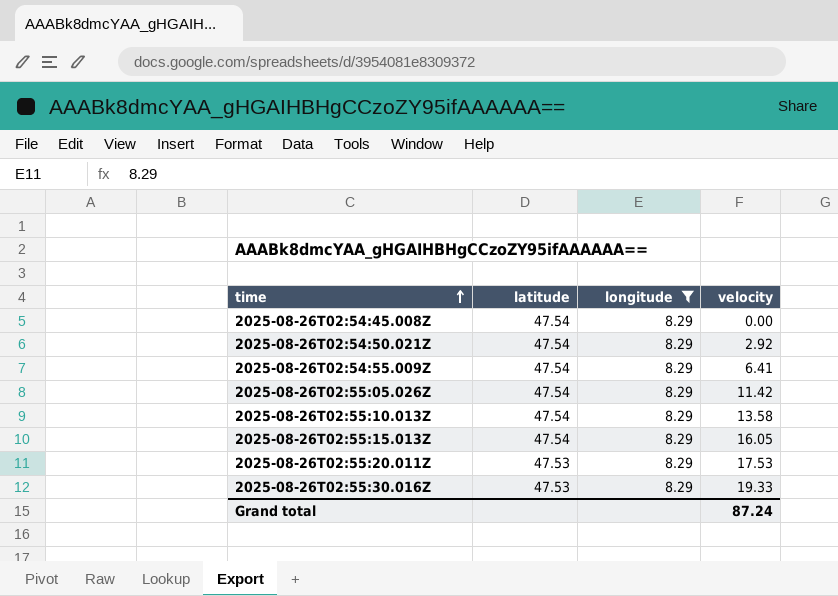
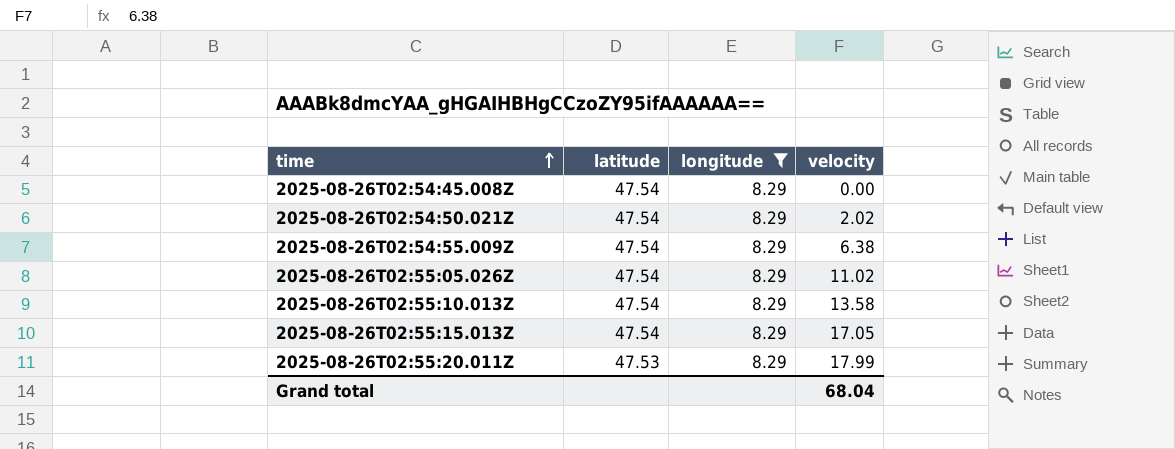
row 2025-08-26T02:55:30.016Z: 47.53 | 8.29 | 19.33 -> none
2025-08-26T02:54:50.021Z | velocity: 2.92 -> 2.02
2025-08-26T02:54:55.009Z | velocity: 6.41 -> 6.38
2025-08-26T02:55:05.026Z | velocity: 11.42 -> 11.02
2025-08-26T02:55:15.013Z | velocity: 16.05 -> 17.05
2025-08-26T02:55:20.011Z | velocity: 17.53 -> 17.99
Grand total | velocity: 87.24 -> 68.04

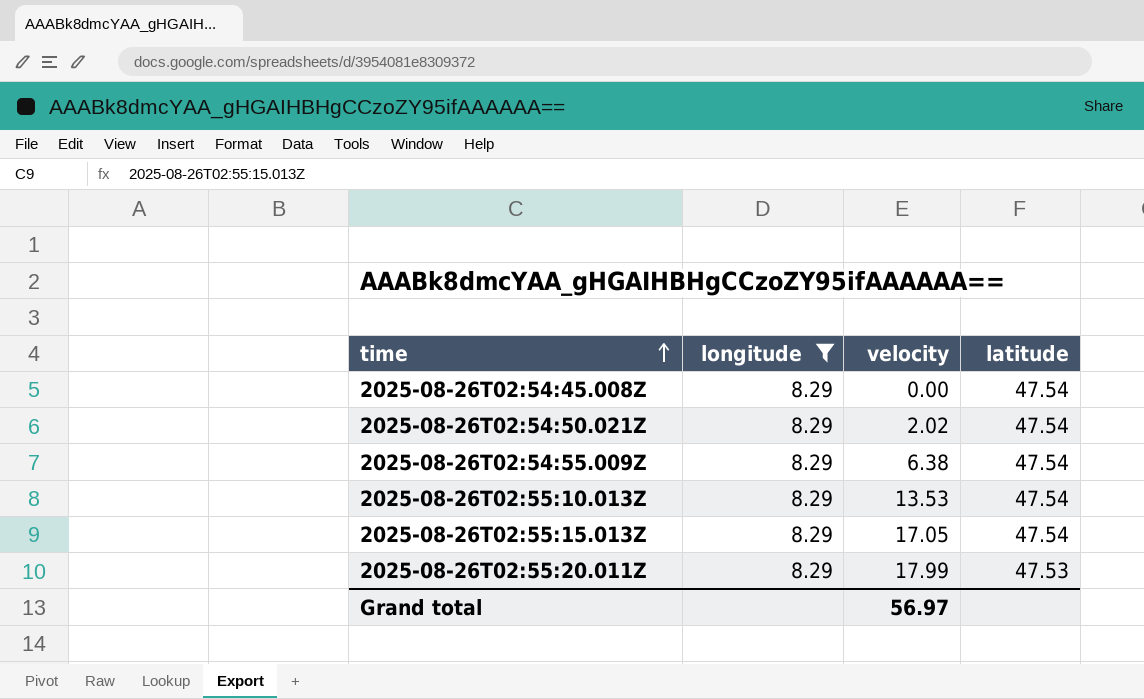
column latitude | position: 2 -> 4
row 2025-08-26T02:55:05.026Z: 47.54 | 8.29 | 11.02 -> none
2025-08-26T02:55:10.013Z | velocity: 13.58 -> 13.53
Grand total | velocity: 68.04 -> 56.97

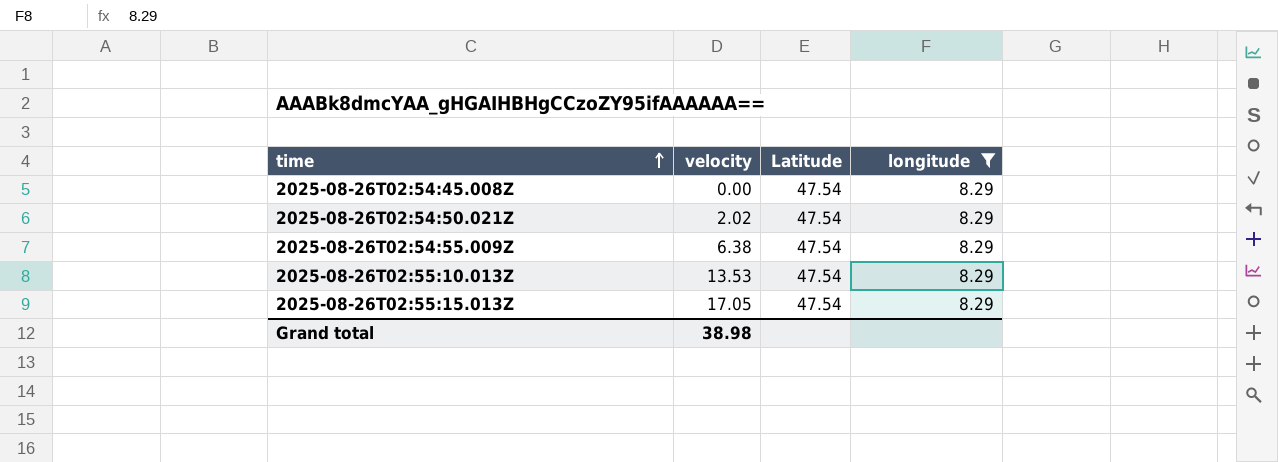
column name: latitude -> Latitude
column longitude | position: 2 -> 4
row 2025-08-26T02:55:20.011Z: 8.29 | 17.99 | 47.53 -> none
Grand total | velocity: 56.97 -> 38.98

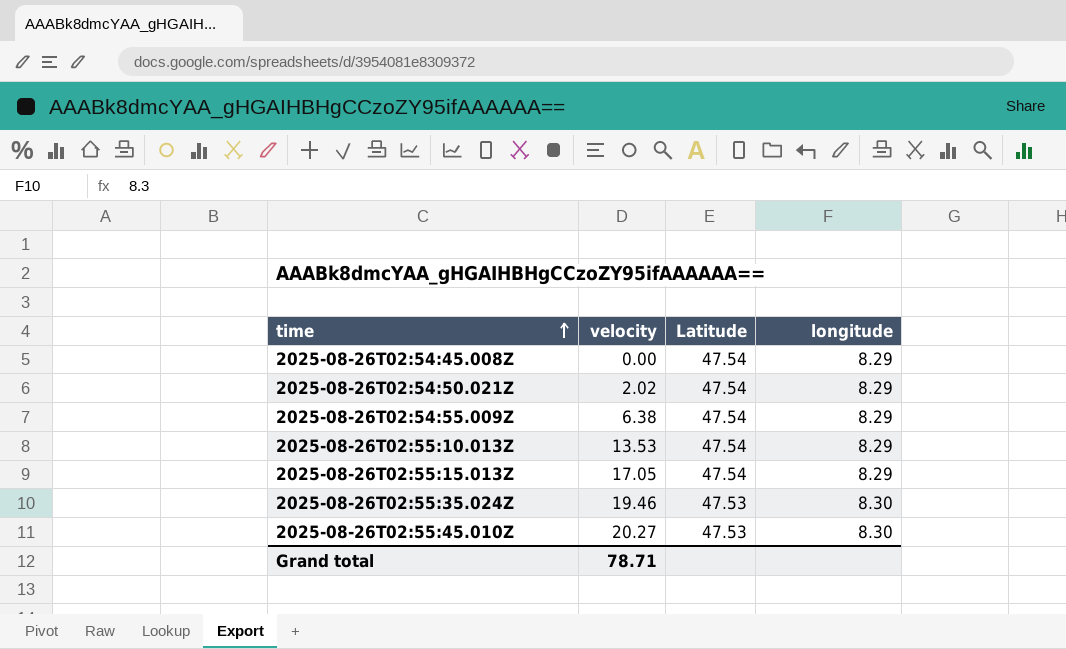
filter: longitude = 8.29 -> none
Grand total | velocity: 38.98 -> 78.71

